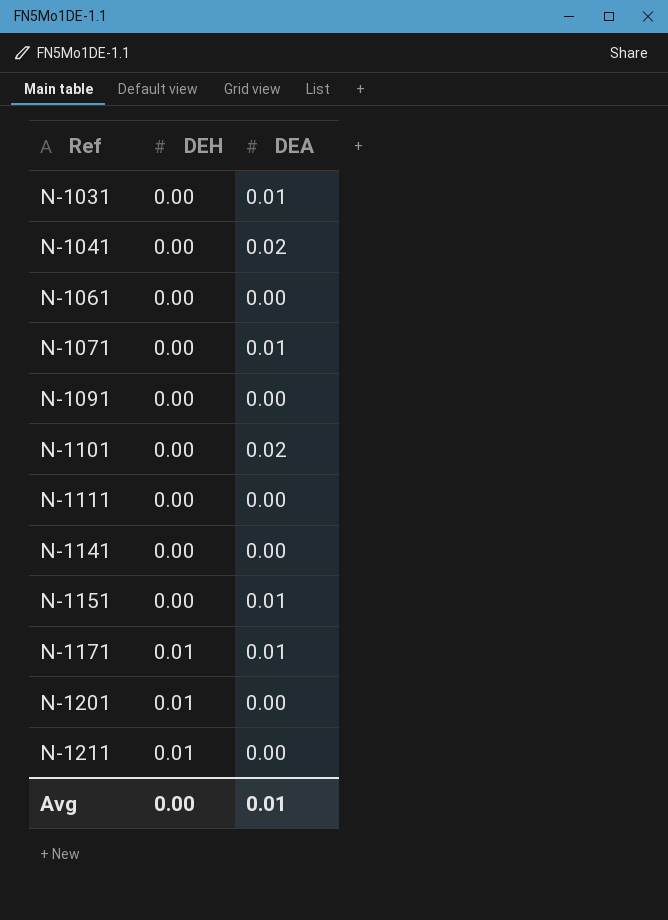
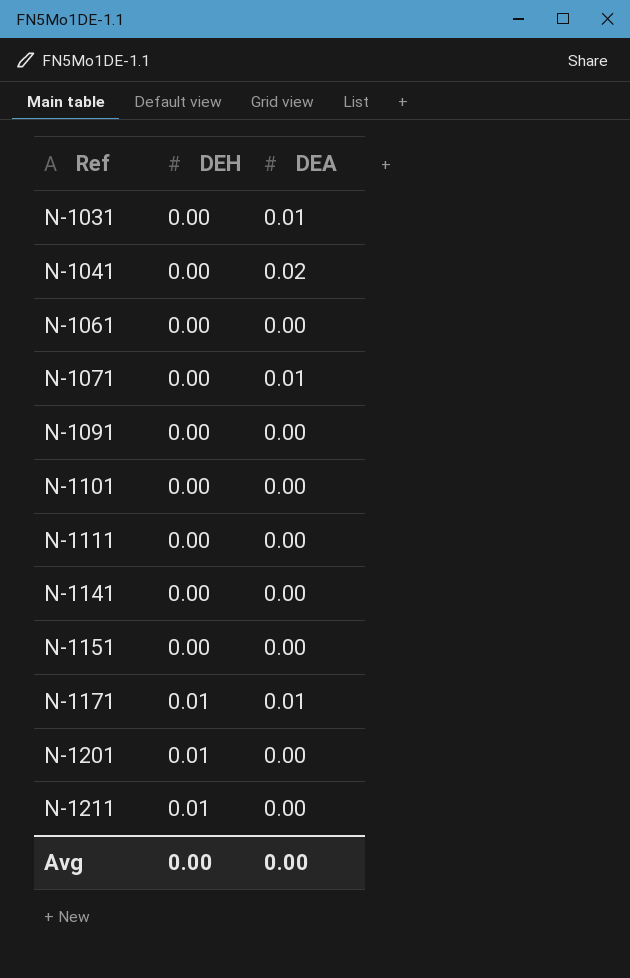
N-1101 | DEA: 0.02 -> 0.00
N-1151 | DEA: 0.01 -> 0.00
Avg | DEA: 0.01 -> 0.00

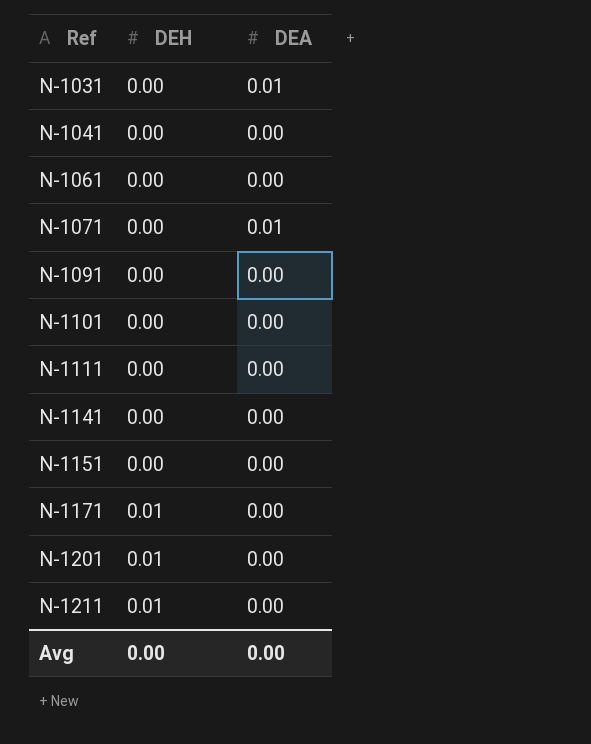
N-1041 | DEA: 0.02 -> 0.00
N-1171 | DEA: 0.01 -> 0.00

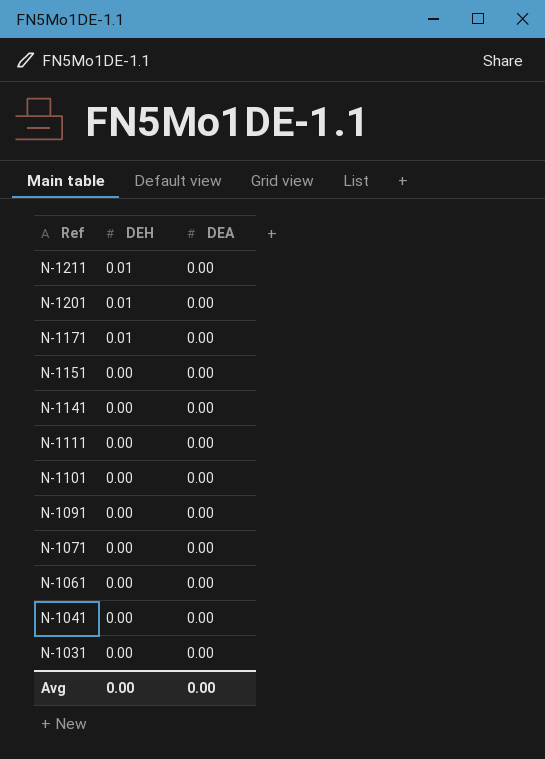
row order: Ref ascending -> Ref descending
N-1071 | DEA: 0.01 -> 0.00
N-1031 | DEA: 0.01 -> 0.00

